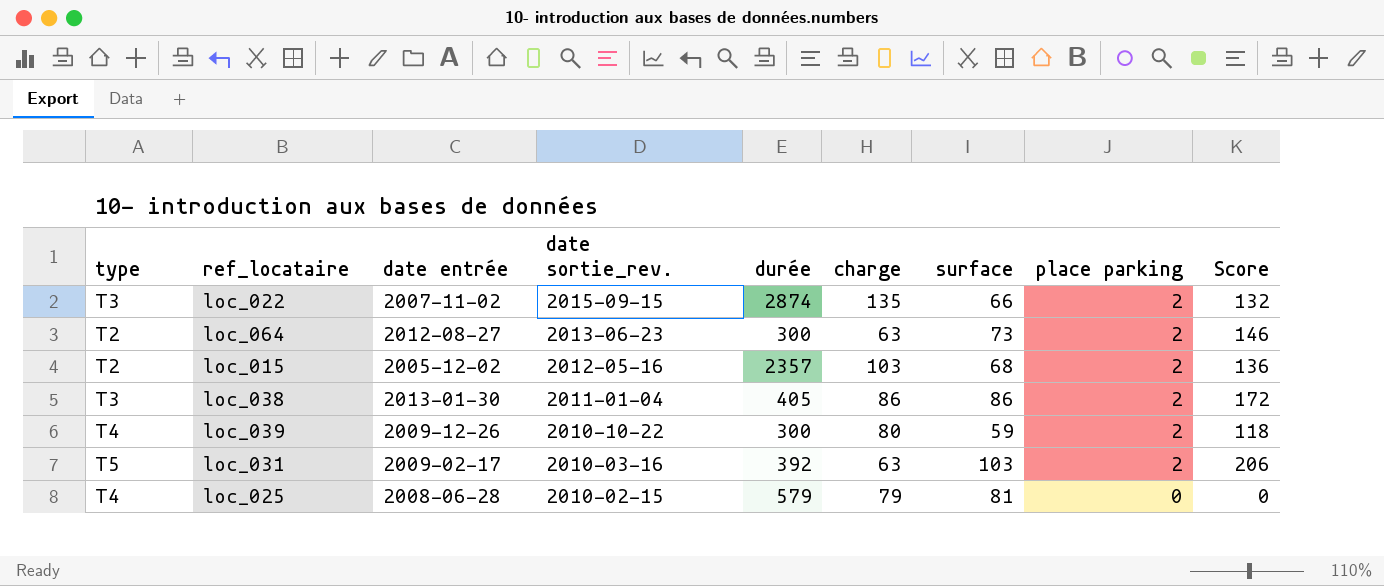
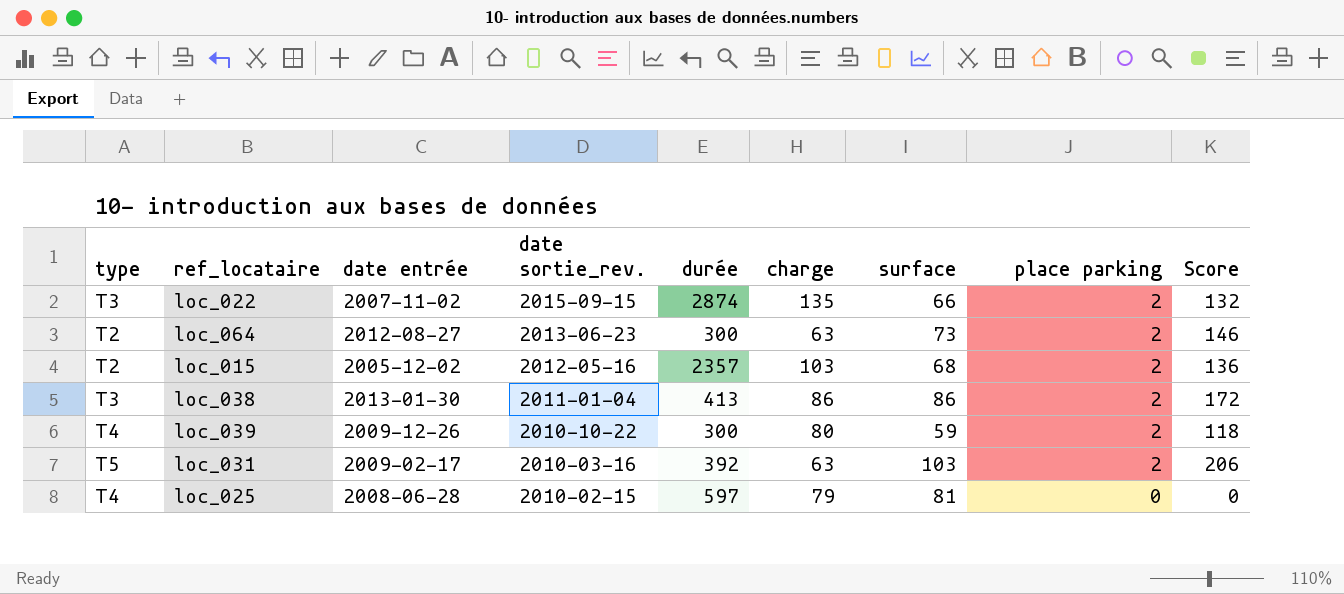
loc_038 | durée: 405 -> 413
loc_025 | durée: 579 -> 597

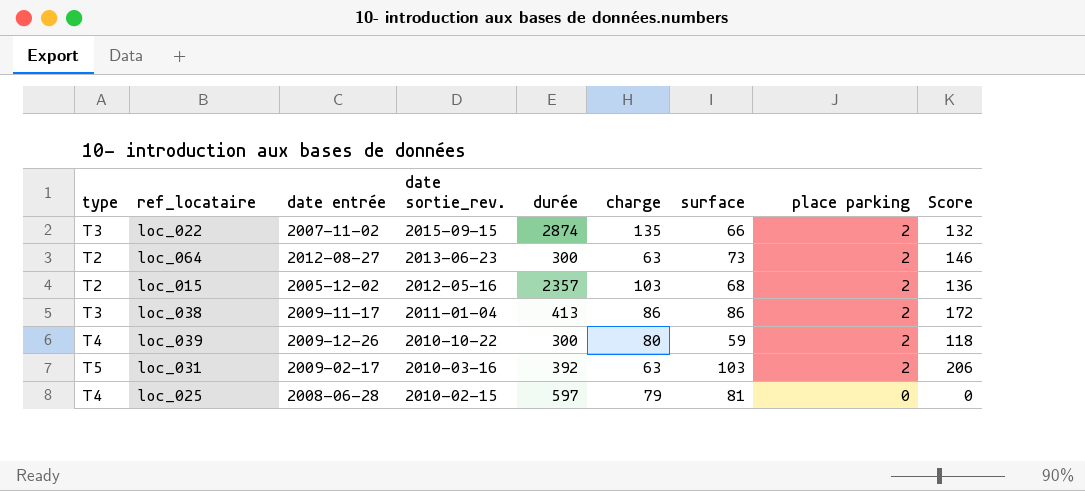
loc_038 | date entrée: 2013-01-30 -> 2009-11-17

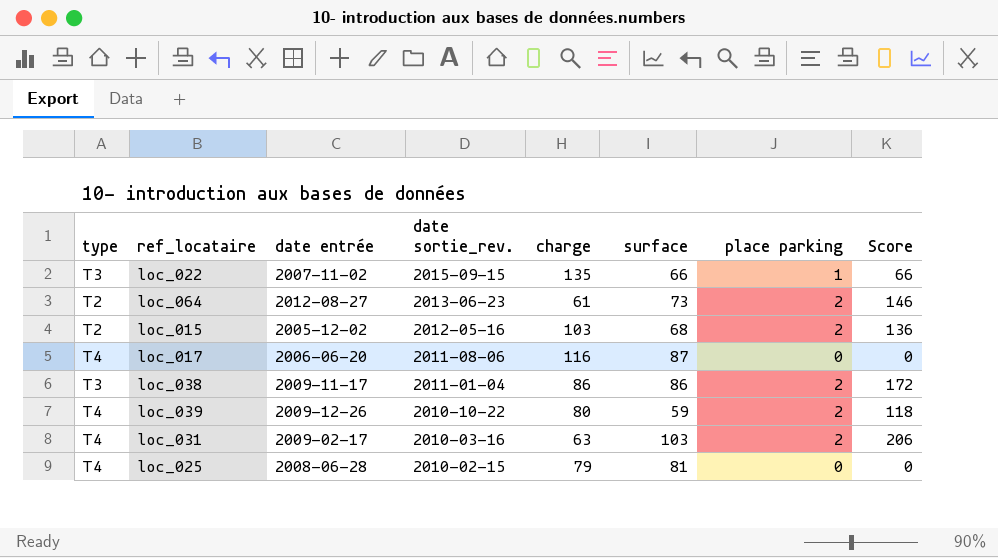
column durée | position: 5 -> none
loc_022 | place parking: 2 -> 1
loc_022 | Score: 132 -> 66
loc_064 | charge: 63 -> 61
row loc_017: none -> T4 | 2006-06-20 | 2011-08-06 | 116 | 87 | 0 | 0
loc_031 | type: T5 -> T4

